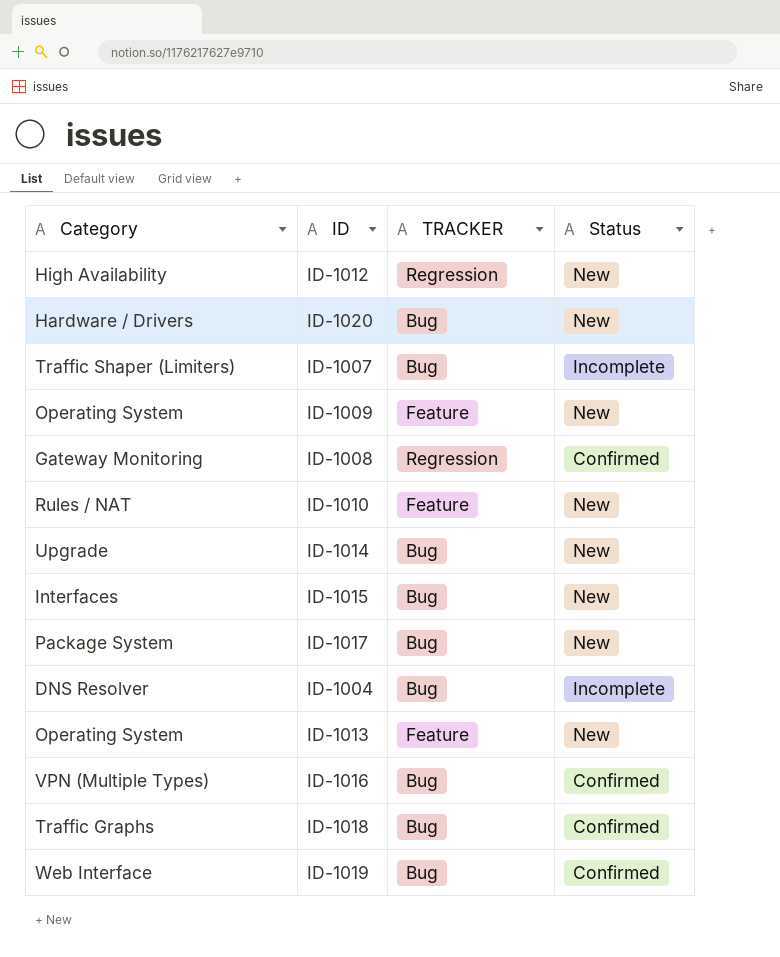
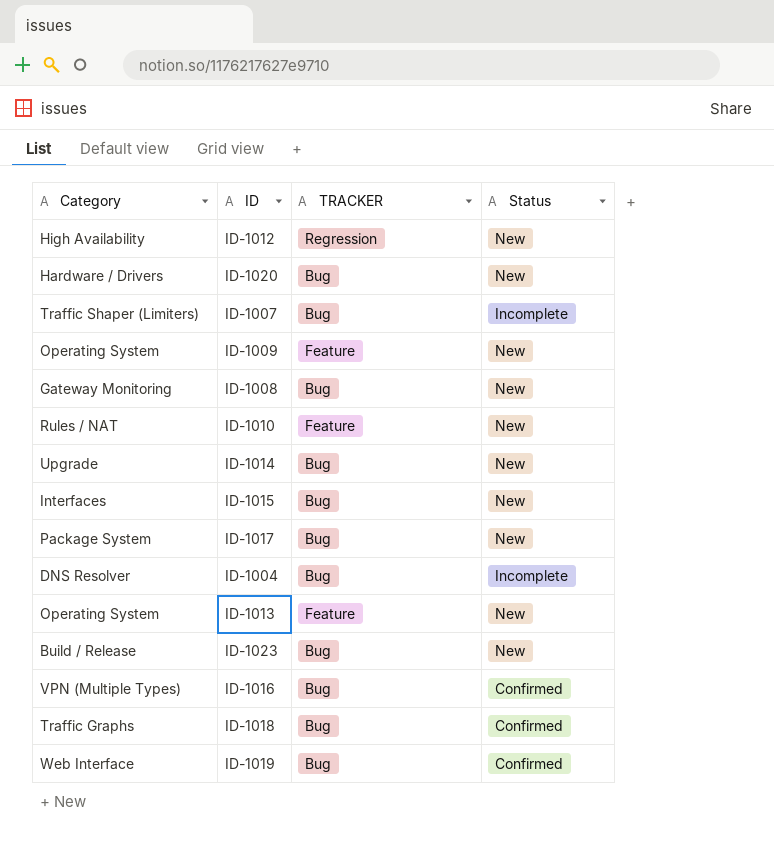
ID-1008 | TRACKER: Regression -> Bug
ID-1008 | Status: Confirmed -> New
row ID-1023: none -> Build / Release | Bug | New

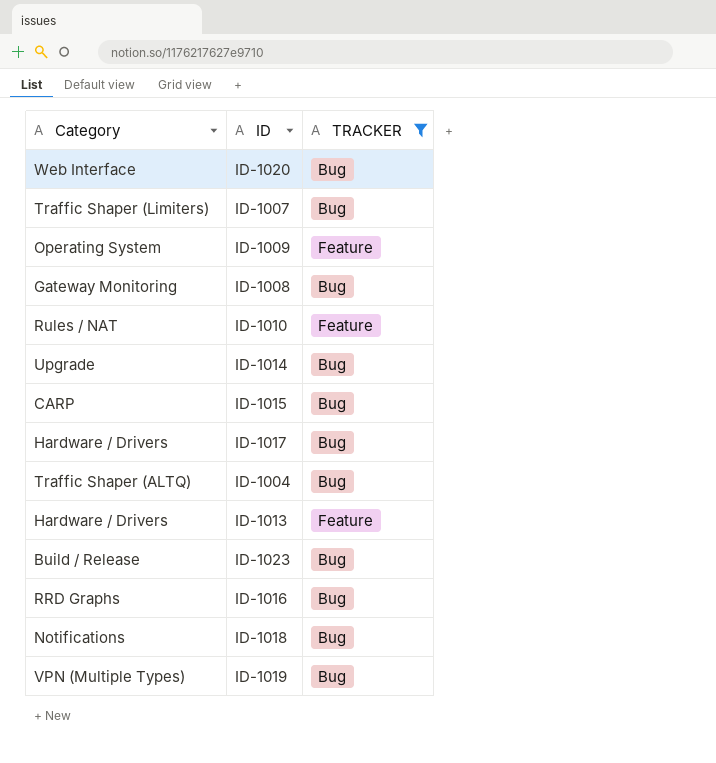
filter: none -> TRACKER != Regression
column Status | position: 4 -> none
ID-1020 | Category: Hardware / Drivers -> Web Interface
ID-1015 | Category: Interfaces -> CARP
ID-1017 | Category: Package System -> Hardware / Drivers
ID-1004 | Category: DNS Resolver -> Traffic Shaper (ALTQ)
ID-1013 | Category: Operating System -> Hardware / Drivers
ID-1016 | Category: VPN (Multiple Types) -> RRD Graphs
ID-1018 | Category: Traffic Graphs -> Notifications
ID-1019 | Category: Web Interface -> VPN (Multiple Types)

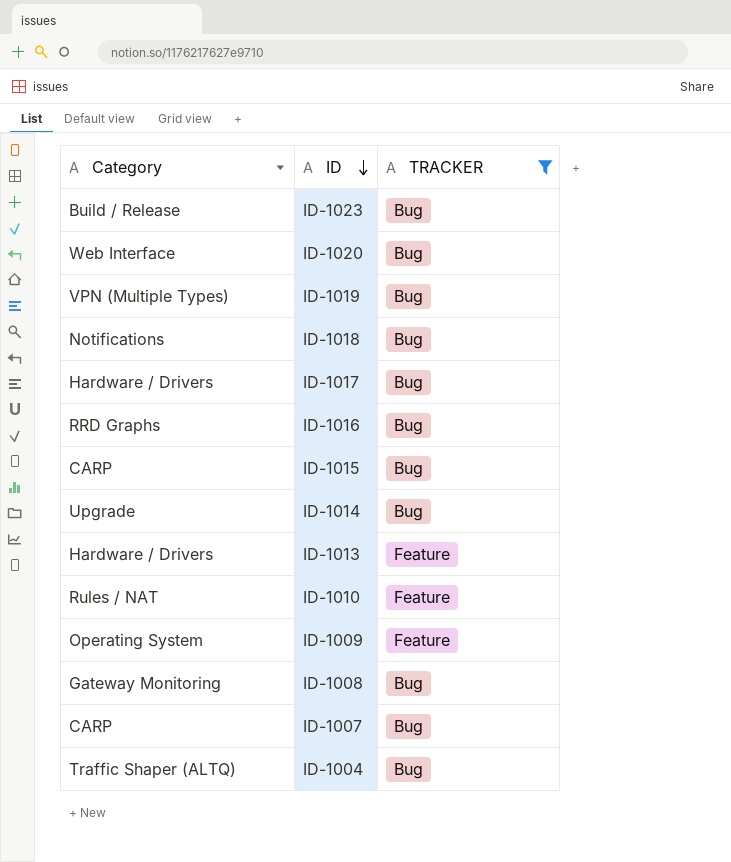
row order: none -> ID descending
ID-1007 | Category: Traffic Shaper (Limiters) -> CARP

